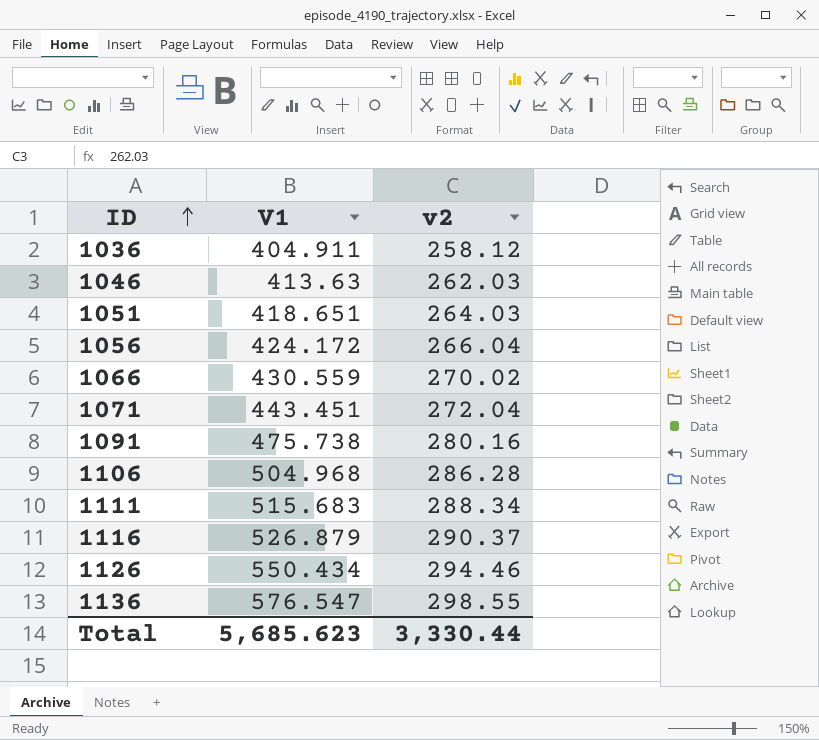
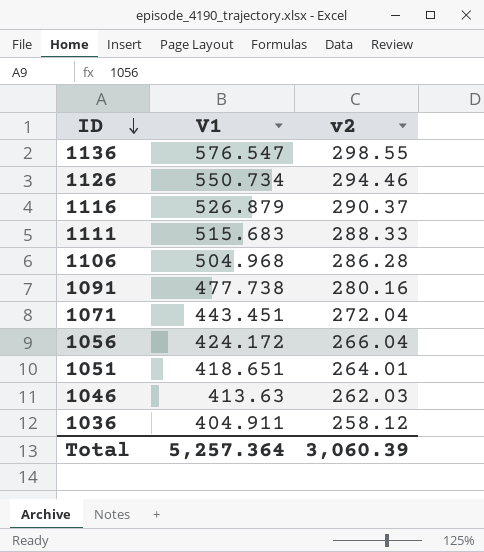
row order: ID ascending -> ID descending
row 1066: 430.559 | 270.02 -> none
1126 | V1: 550.434 -> 550.734
1111 | v2: 288.34 -> 288.33
1091 | V1: 475.738 -> 477.738
1051 | v2: 264.03 -> 264.01
Total | V1: 5,685.623 -> 5,257.364
Total | v2: 3,330.44 -> 3,060.39

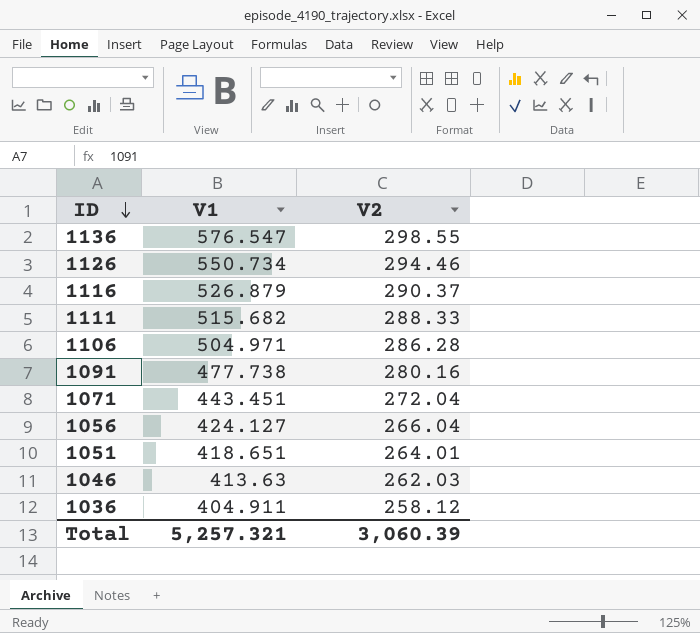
column name: v2 -> V2
1111 | V1: 515.683 -> 515.682
1106 | V1: 504.968 -> 504.971
1056 | V1: 424.172 -> 424.127
Total | V1: 5,257.364 -> 5,257.321

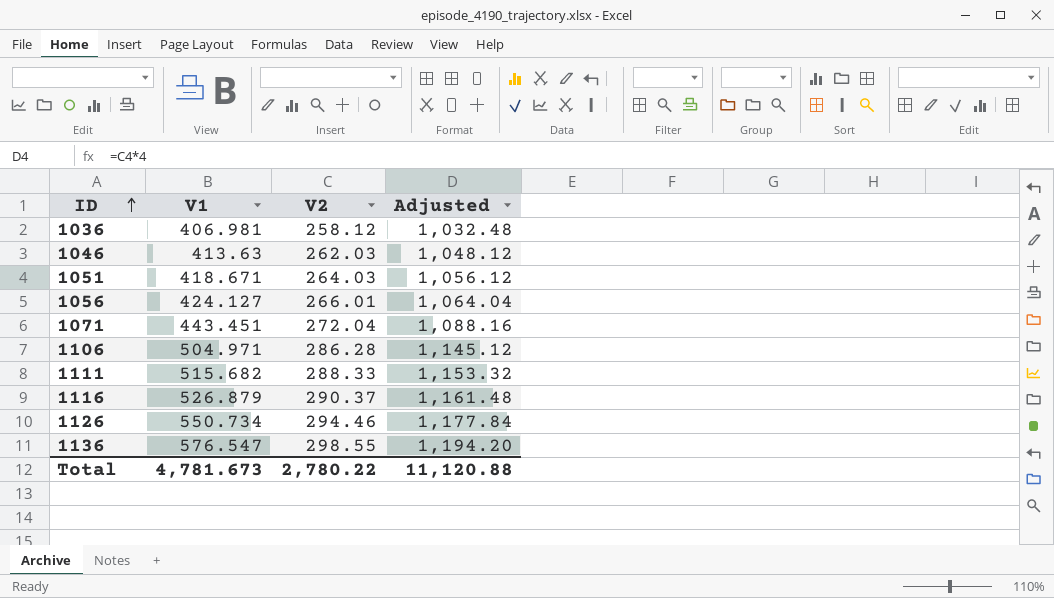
row order: ID descending -> ID ascending
column Adjusted | formula: none -> [V2] * 4
row 1091: 477.738 | 280.16 -> none
1036 | V1: 404.911 -> 406.981
1051 | V1: 418.651 -> 418.671
1051 | V2: 264.01 -> 264.03
1056 | V2: 266.04 -> 266.01
Total | V1: 5,257.321 -> 4,781.673
Total | V2: 3,060.39 -> 2,780.22

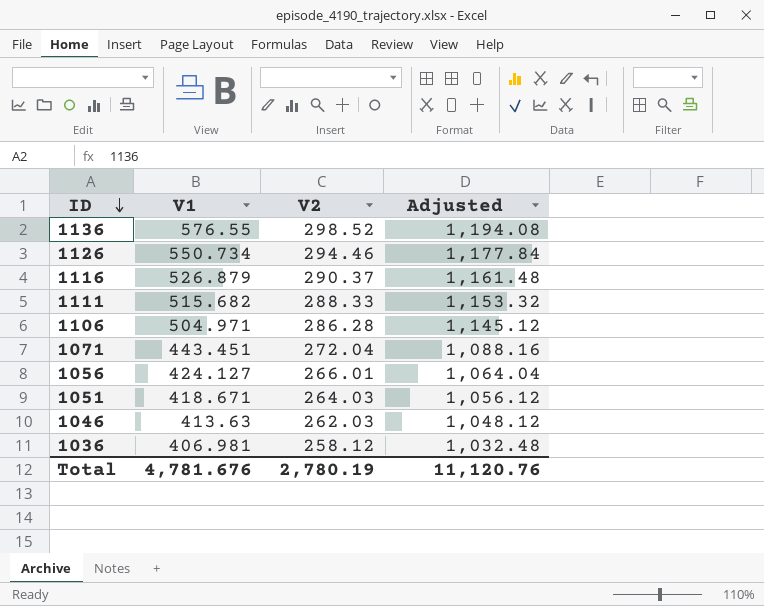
row order: ID ascending -> ID descending
1136 | V1: 576.547 -> 576.55
1136 | V2: 298.55 -> 298.52
1136 | Adjusted: 1,194.20 -> 1,194.08
Total | V1: 4,781.673 -> 4,781.676
Total | V2: 2,780.22 -> 2,780.19
Total | Adjusted: 11,120.88 -> 11,120.76

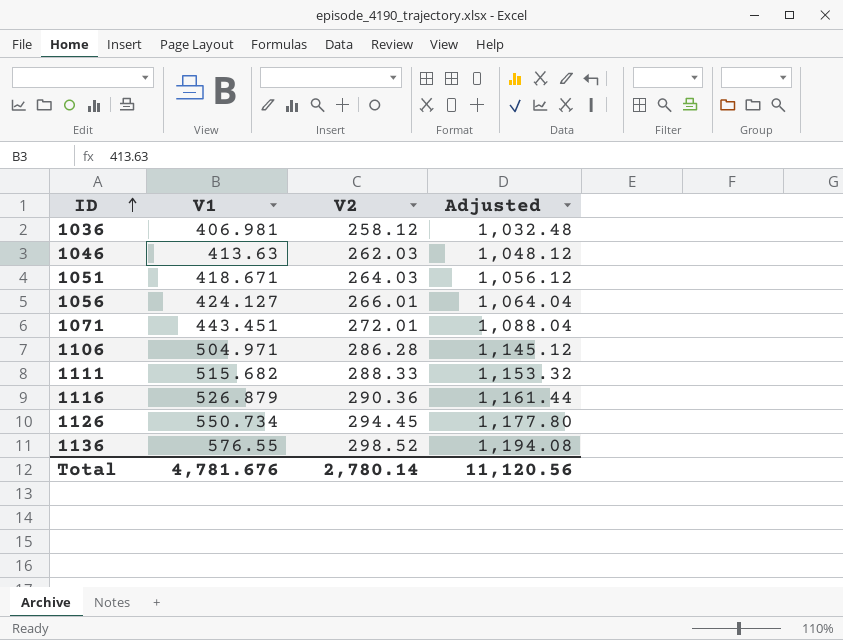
row order: ID descending -> ID ascending
1071 | V2: 272.04 -> 272.01
1071 | Adjusted: 1,088.16 -> 1,088.04
1116 | V2: 290.37 -> 290.36
1116 | Adjusted: 1,161.48 -> 1,161.44
1126 | V2: 294.46 -> 294.45
1126 | Adjusted: 1,177.84 -> 1,177.80
Total | V2: 2,780.19 -> 2,780.14
Total | Adjusted: 11,120.76 -> 11,120.56

